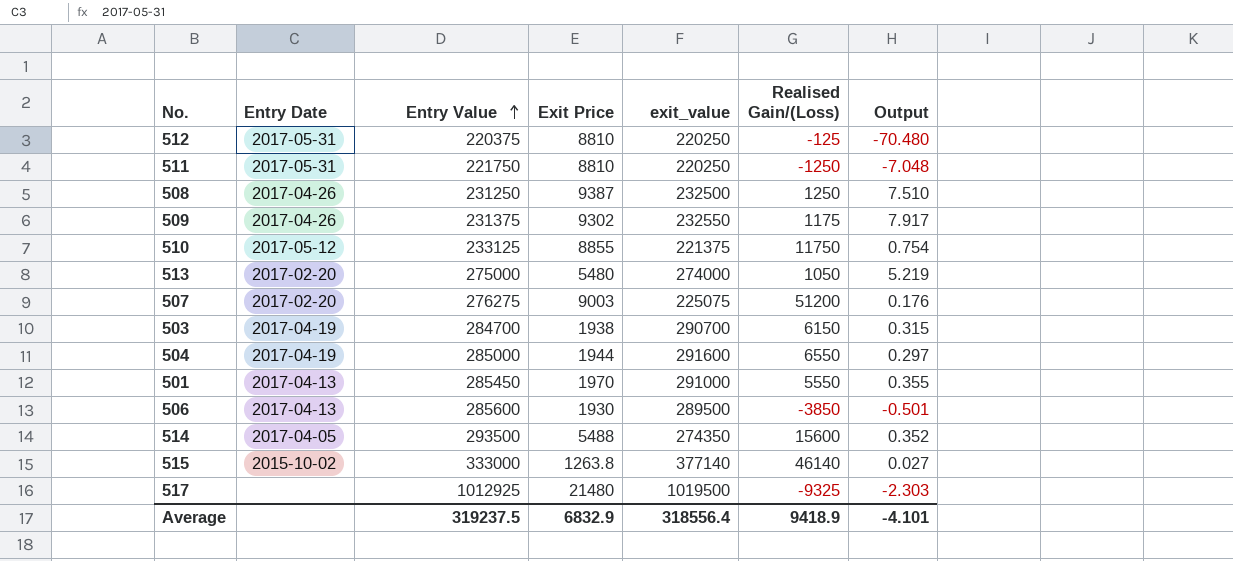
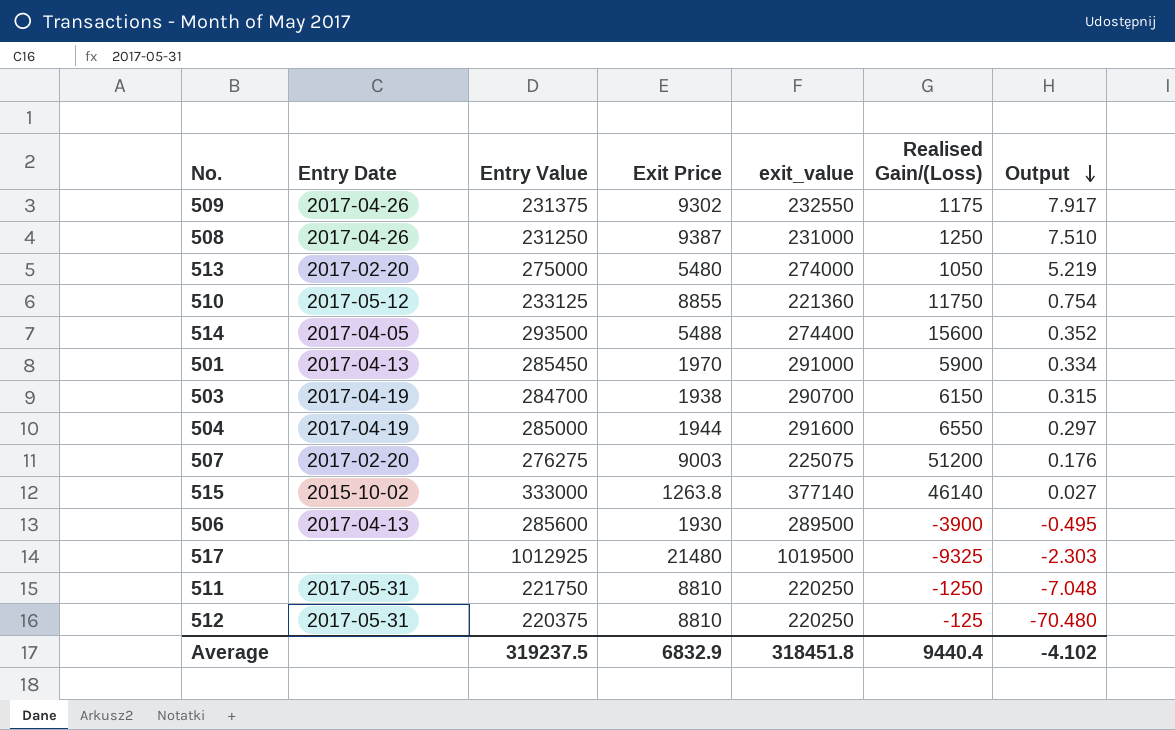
row order: Entry Value ascending -> Output descending
508 | exit_value: 232500 -> 231000
510 | exit_value: 221375 -> 221360
514 | exit_value: 274350 -> 274400
501 | Realised Gain/(Loss): 5550 -> 5900
501 | Output: 0.355 -> 0.334
506 | Realised Gain/(Loss): -3850 -> -3900
506 | Output: -0.501 -> -0.495
Average | exit_value: 318556.4 -> 318451.8
Average | Realised Gain/(Loss): 9418.9 -> 9440.4
Average | Output: -4.101 -> -4.102

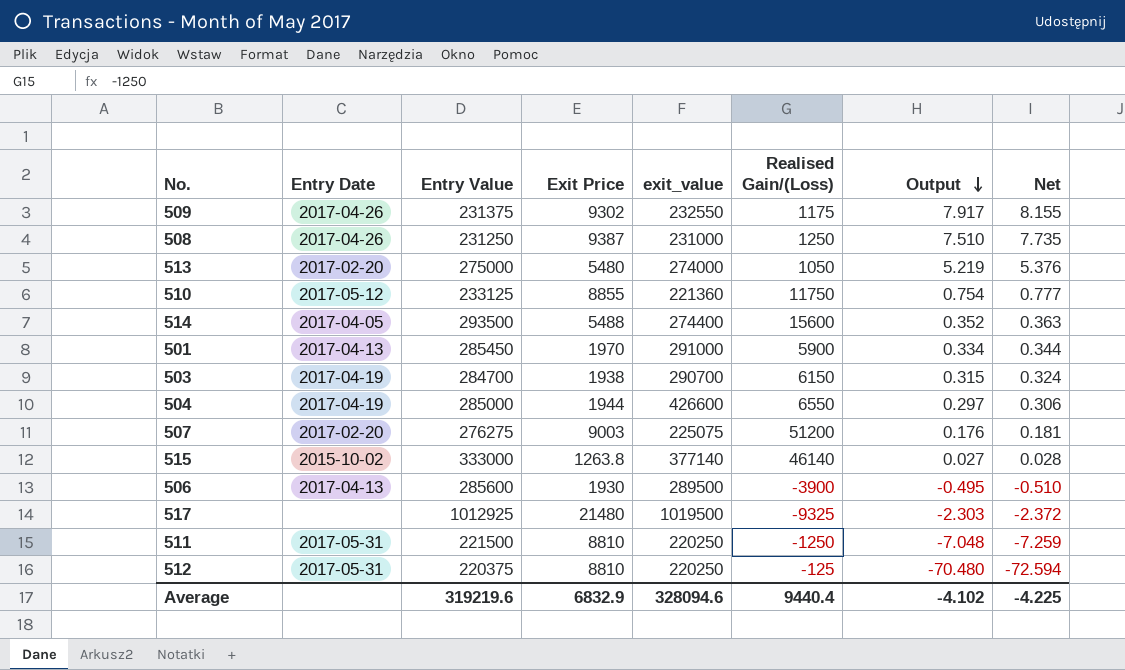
column Net | formula: none -> [Output] * 1.03
504 | exit_value: 291600 -> 426600
511 | Entry Value: 221750 -> 221500
Average | Entry Value: 319237.5 -> 319219.6
Average | exit_value: 318451.8 -> 328094.6

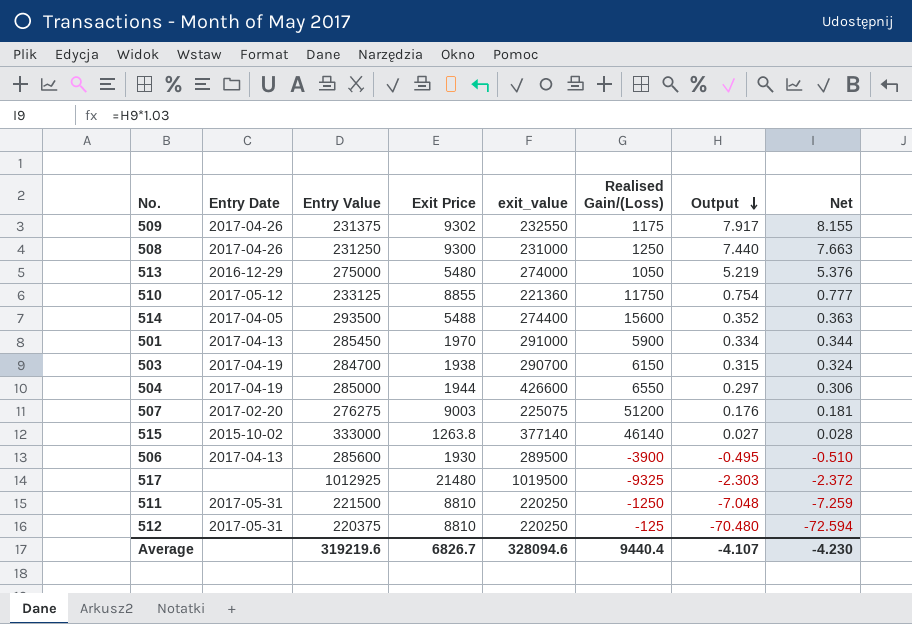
508 | Exit Price: 9387 -> 9300
508 | Output: 7.510 -> 7.440
508 | Net: 7.735 -> 7.663
513 | Entry Date: 2017-02-20 -> 2016-12-29
Average | Exit Price: 6832.9 -> 6826.7
Average | Output: -4.102 -> -4.107
Average | Net: -4.225 -> -4.230

